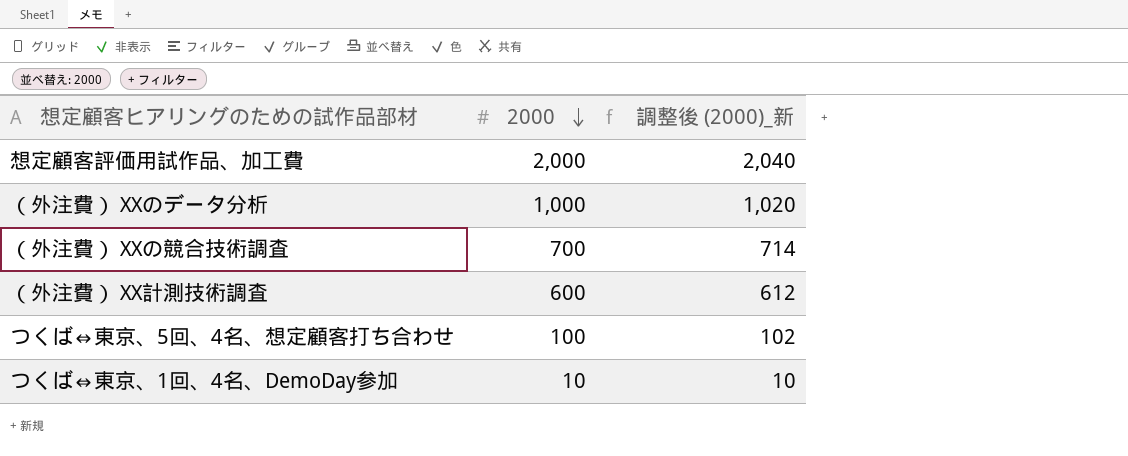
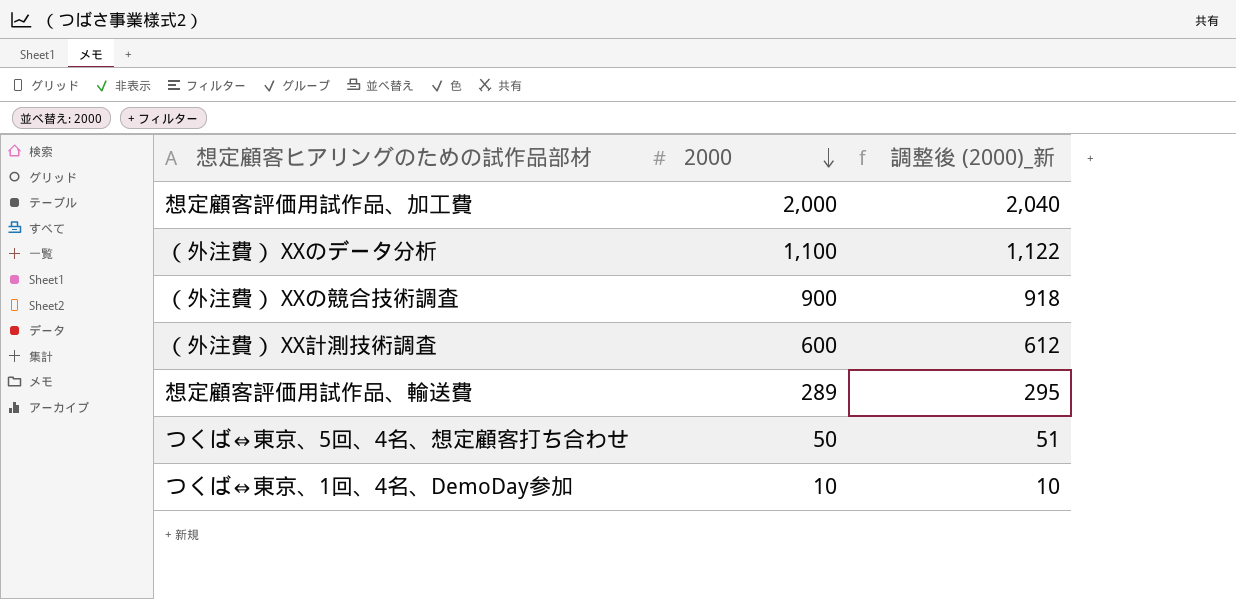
（外注費） XXのデータ分析 | 2000: 1,000 -> 1,100
（外注費） XXのデータ分析 | 調整後 (2000)_新: 1,020 -> 1,122
（外注費） XXの競合技術調査 | 2000: 700 -> 900
（外注費） XXの競合技術調査 | 調整後 (2000)_新: 714 -> 918
row 想定顧客評価用試作品、輸送費: none -> 289 | 295
つくば⇔東京、5回、4名、想定顧客打ち合わせ | 2000: 100 -> 50
つくば⇔東京、5回、4名、想定顧客打ち合わせ | 調整後 (2000)_新: 102 -> 51

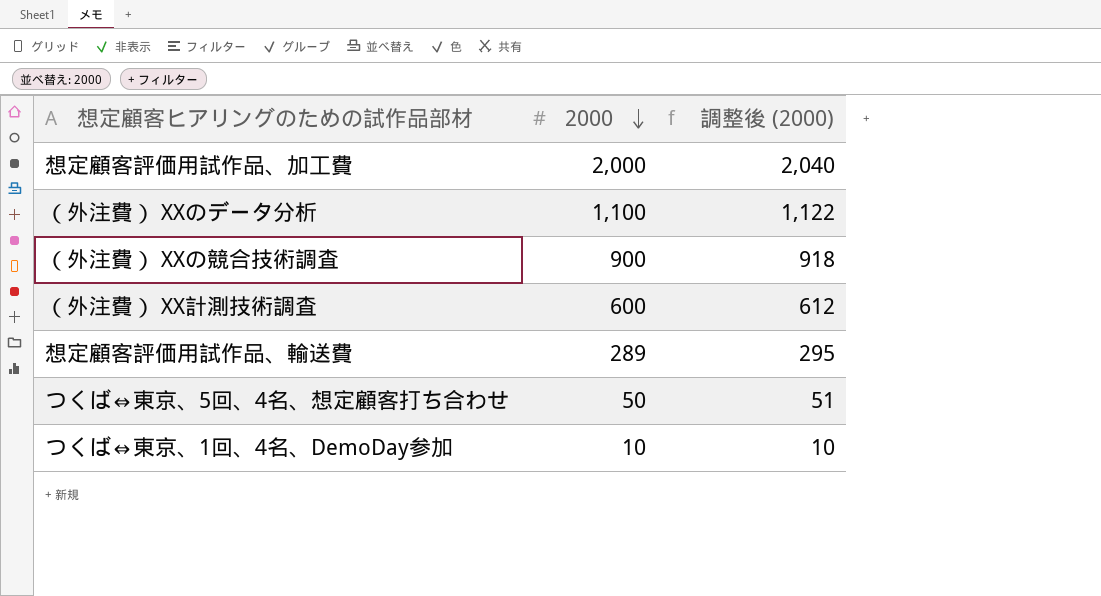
column name: 調整後 (2000)_新 -> 調整後 (2000)

